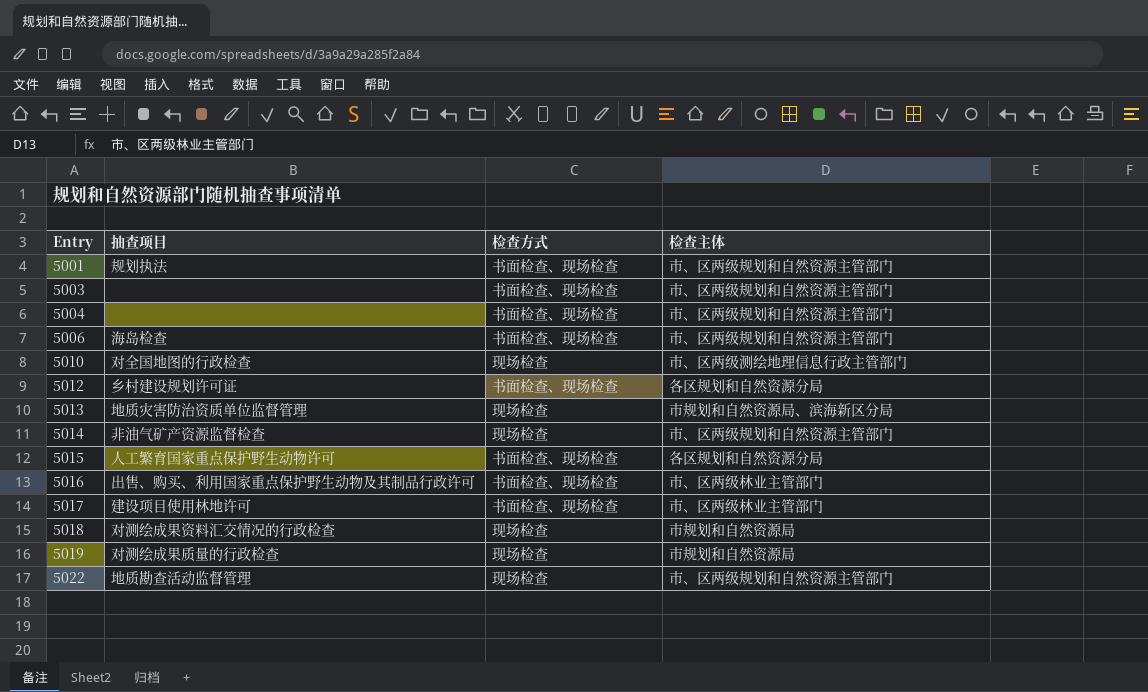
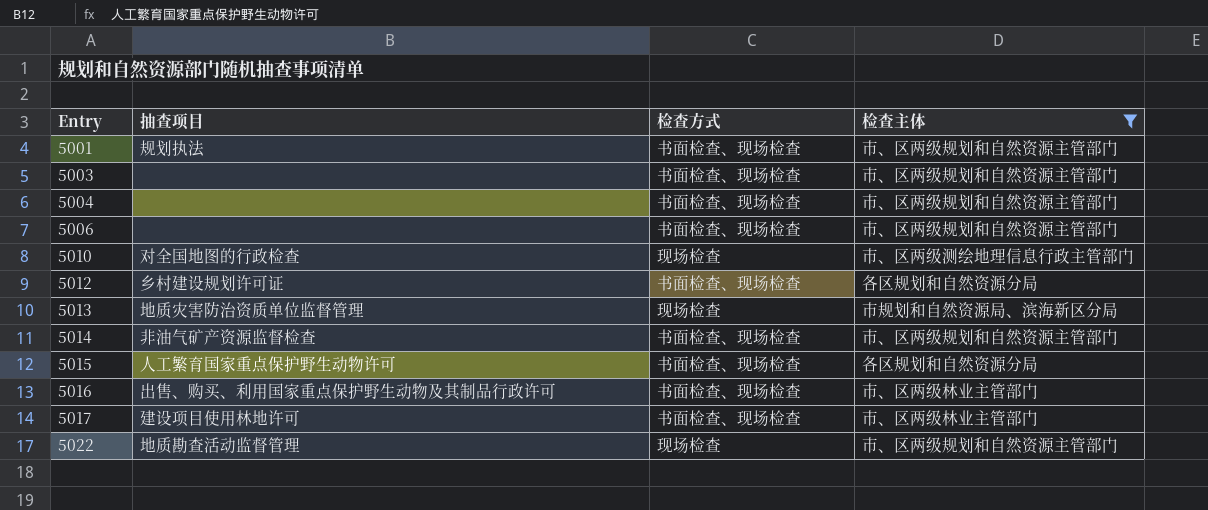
filter: none -> 检查主体 != 市规划和自然资源局
5006 | 抽查项目: 海岛检查 -> none
5014 | 检查方式: 现场检查 -> 书面检查、现场检查

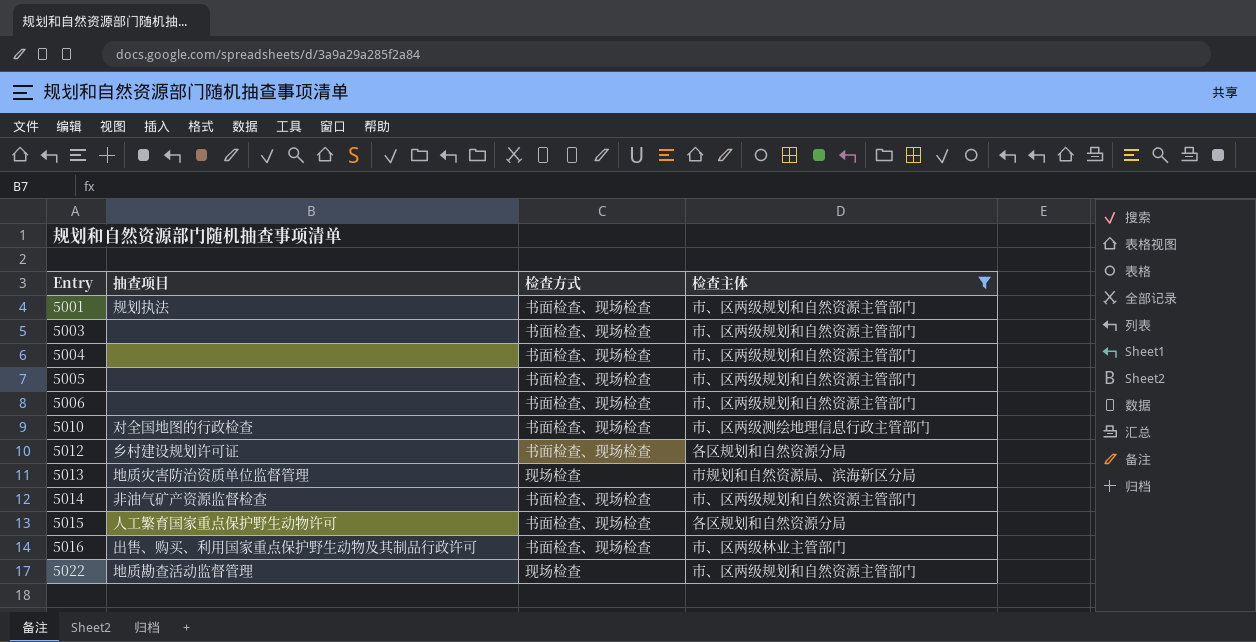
row 5017: 建设项目使用林地许可 | 书面检查、现场检查 | 市、区两级林业主管部门 -> none
row 5005: none -> none | 书面检查、现场检查 | 市、区两级规划和自然资源主管部门
5010 | 检查方式: 现场检查 -> 书面检查、现场检查

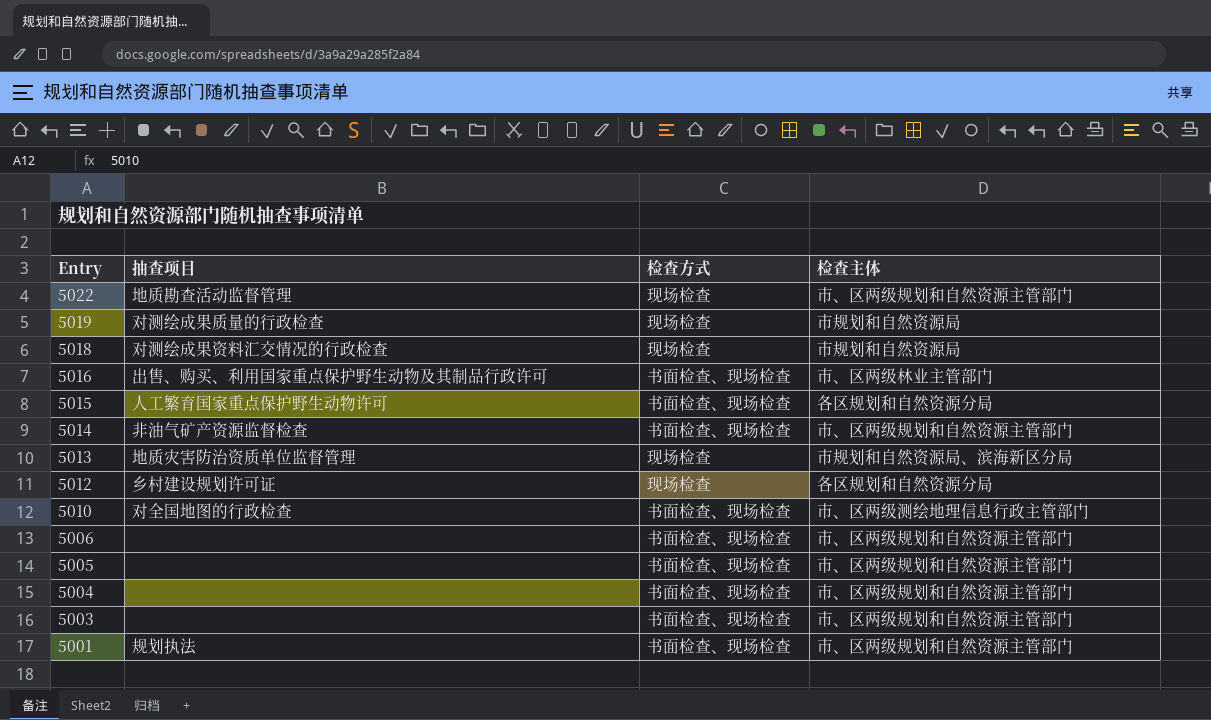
filter: 检查主体 != 市规划和自然资源局 -> none
row order: Entry ascending -> Entry descending
5012 | 检查方式: 书面检查、现场检查 -> 现场检查

